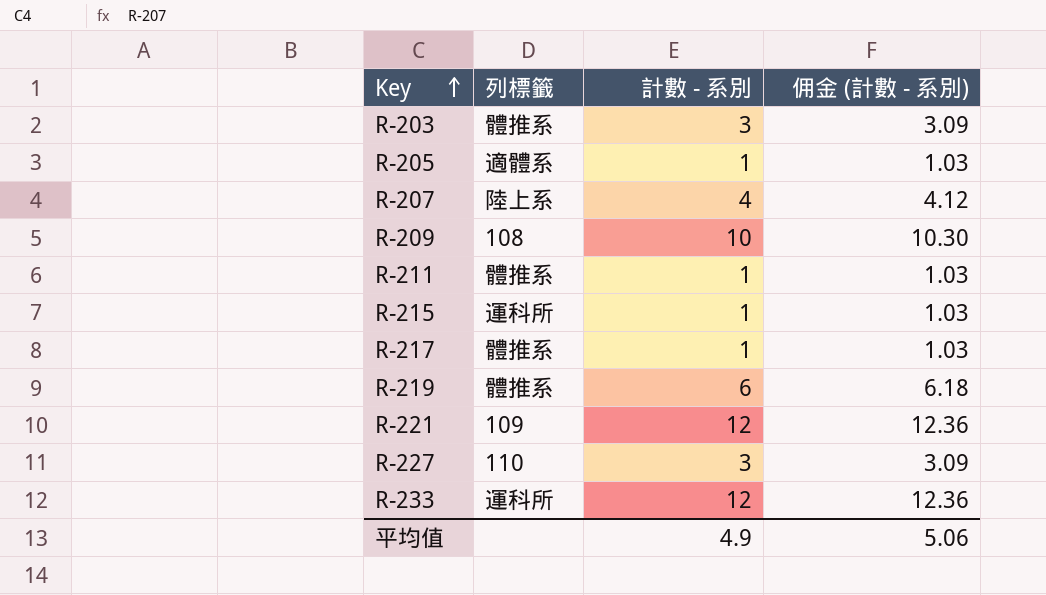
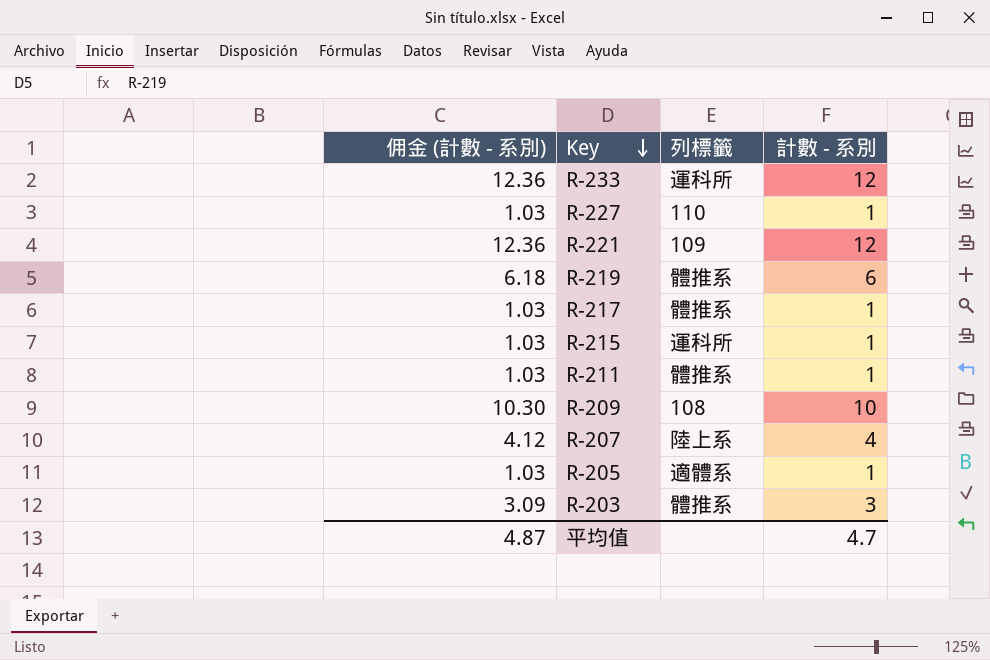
row order: Key ascending -> Key descending
column 佣金 (計數 - 系別) | position: 4 -> 1
R-227 | 佣金 (計數 - 系別): 3.09 -> 1.03
R-227 | 計數 - 系別: 3 -> 1
平均值 | 佣金 (計數 - 系別): 5.06 -> 4.87
平均值 | 計數 - 系別: 4.9 -> 4.7

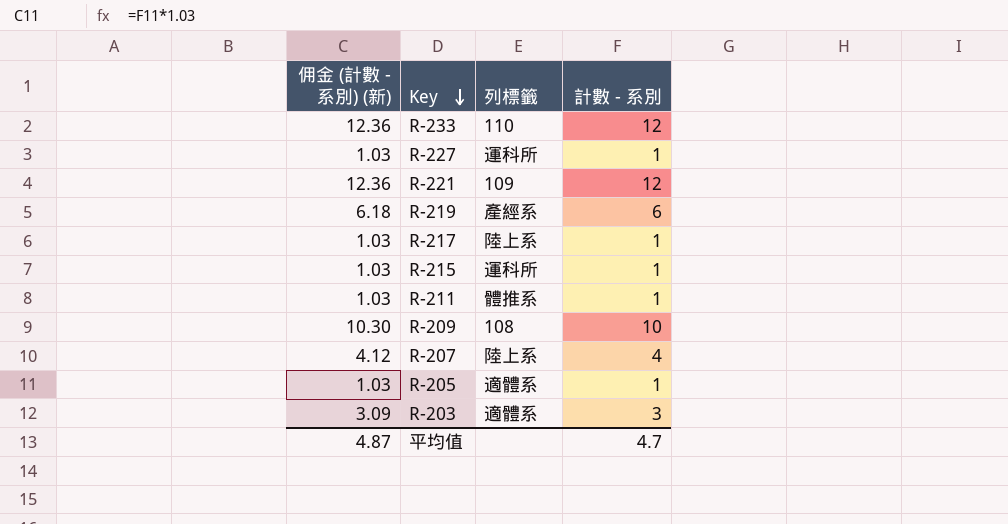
column name: 佣金 (計數 - 系別) -> 佣金 (計數 - 系別) (新)
R-233 | 列標籤: 運科所 -> 110
R-227 | 列標籤: 110 -> 運科所
R-219 | 列標籤: 體推系 -> 產經系
R-217 | 列標籤: 體推系 -> 陸上系
R-203 | 列標籤: 體推系 -> 適體系

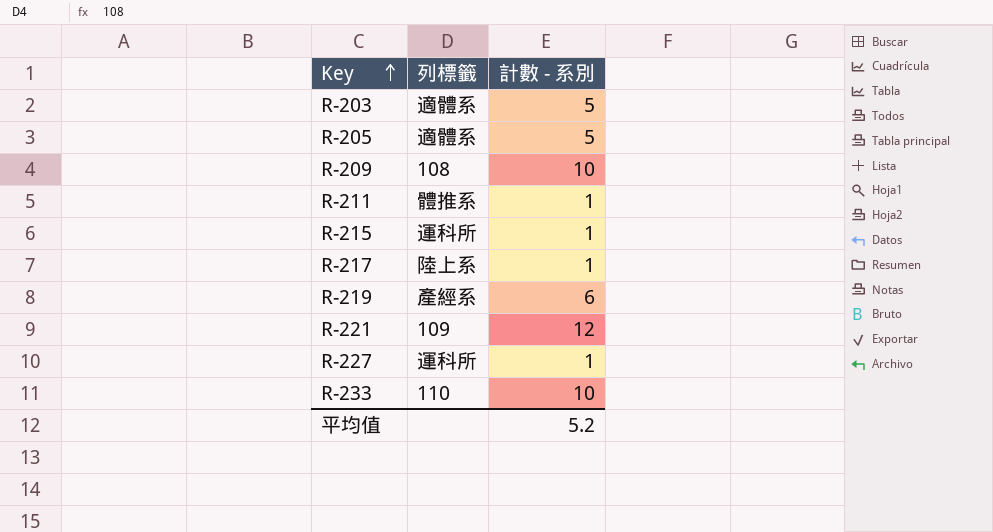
row order: Key descending -> Key ascending
column 佣金 (計數 - 系別) (新) | formula: [計數 - 系別] * 1.03 -> none
row R-207: 4.12 | 陸上系 | 4 -> none
R-203 | 計數 - 系別: 3 -> 5
R-205 | 計數 - 系別: 1 -> 5
R-233 | 計數 - 系別: 12 -> 10
平均值 | 計數 - 系別: 4.7 -> 5.2

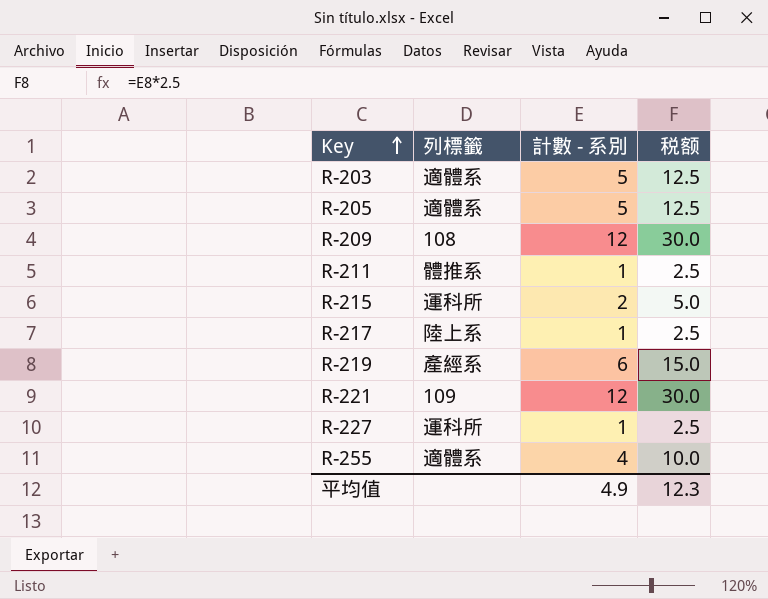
column 税额 | formula: none -> [計數 - 系別] * 2.5
row R-233: 110 | 10 -> none
R-209 | 計數 - 系別: 10 -> 12
R-215 | 計數 - 系別: 1 -> 2
row R-255: none -> 適體系 | 4 | 10.0
平均值 | 計數 - 系別: 5.2 -> 4.9

